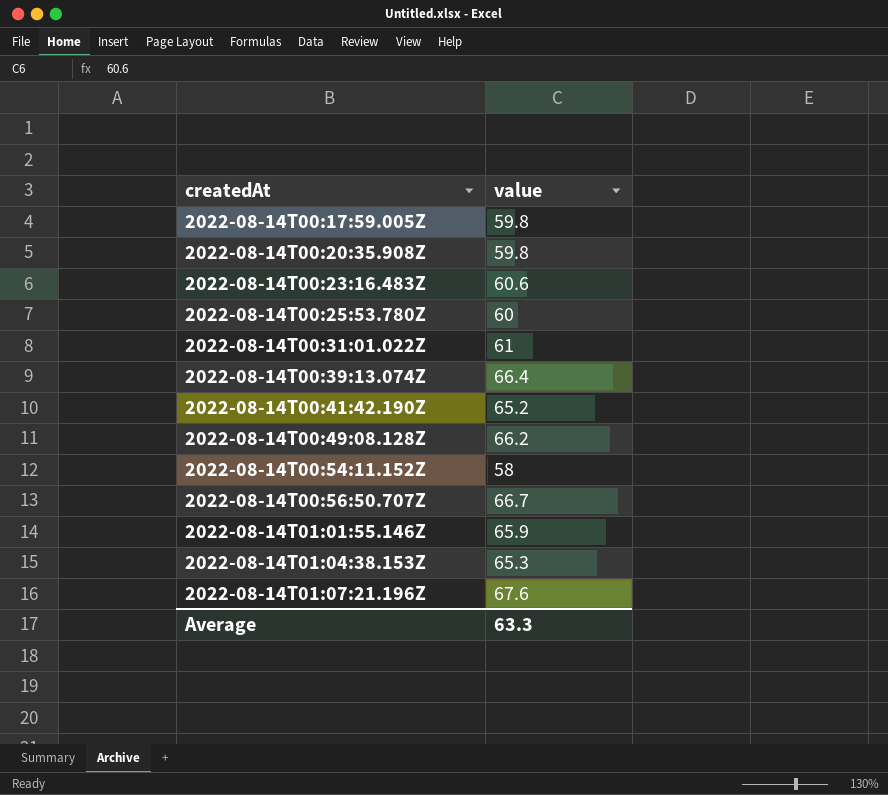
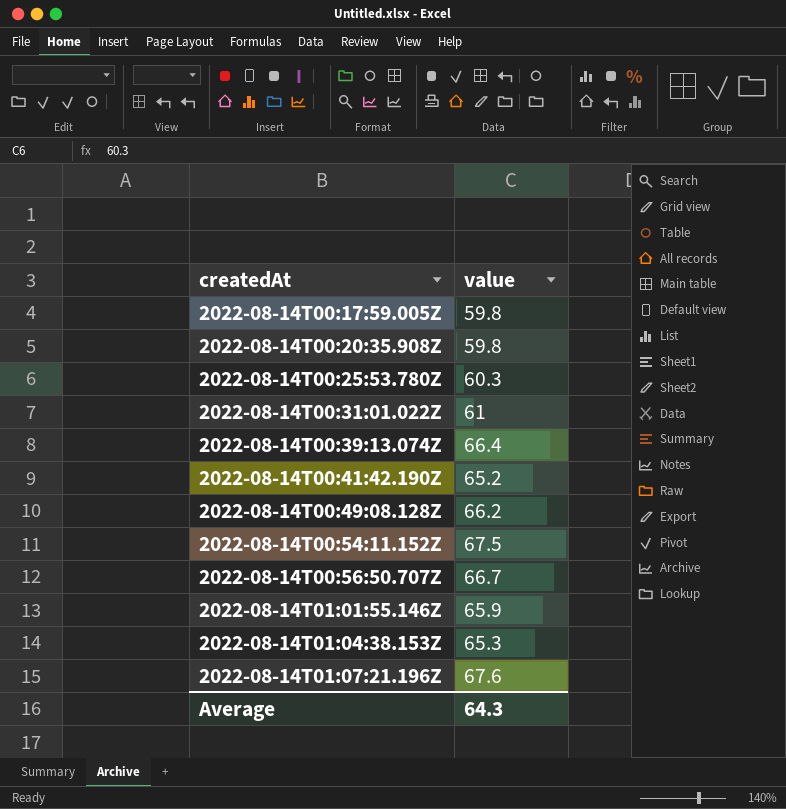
row 2022-08-14T00:23:16.483Z: 60.6 -> none
2022-08-14T00:25:53.780Z | value: 60 -> 60.3
2022-08-14T00:54:11.152Z | value: 58 -> 67.5
Average | value: 63.3 -> 64.3

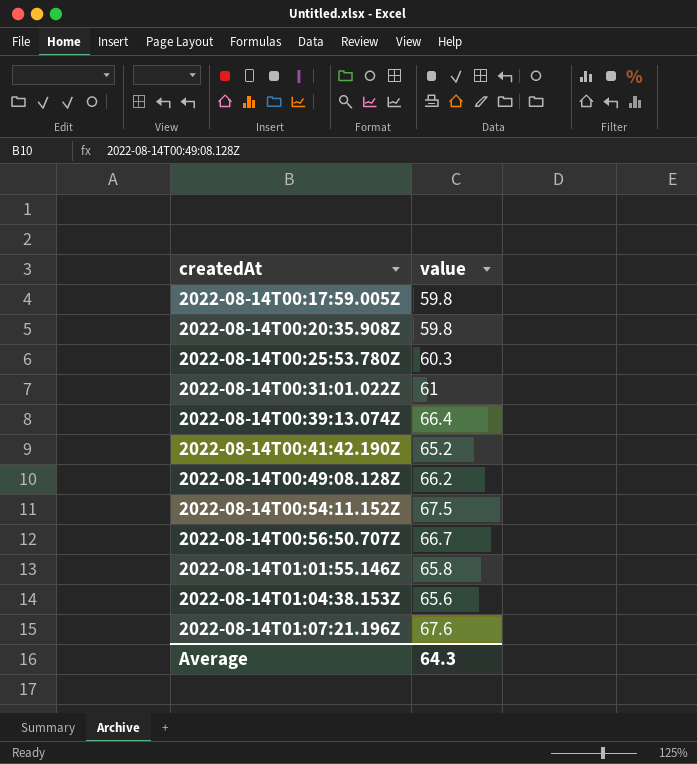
2022-08-14T01:01:55.146Z | value: 65.9 -> 65.8
2022-08-14T01:04:38.153Z | value: 65.3 -> 65.6

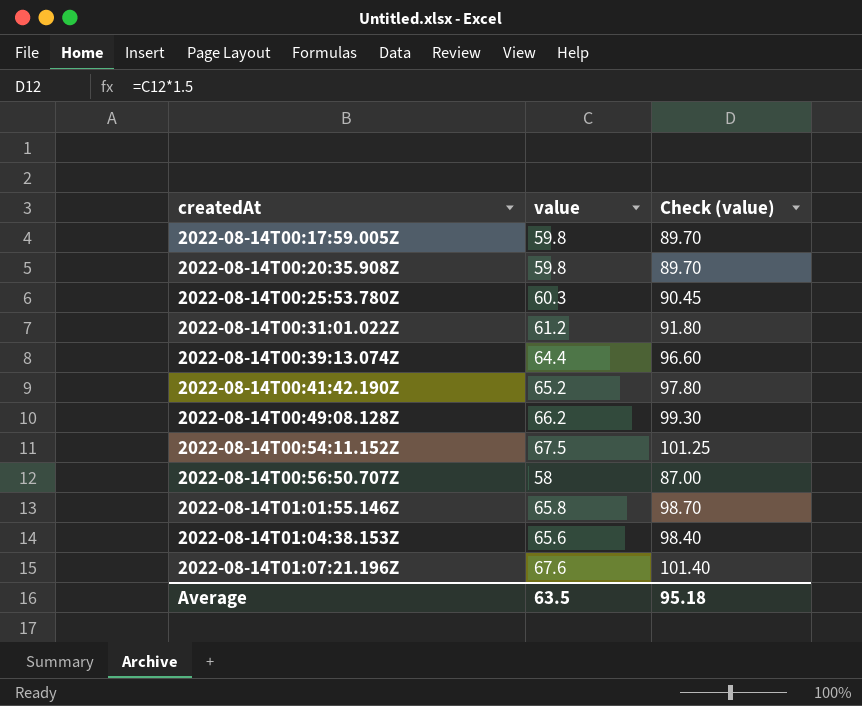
column Check (value) | formula: none -> [value] * 1.5
2022-08-14T00:31:01.022Z | value: 61 -> 61.2
2022-08-14T00:39:13.074Z | value: 66.4 -> 64.4
2022-08-14T00:56:50.707Z | value: 66.7 -> 58
Average | value: 64.3 -> 63.5

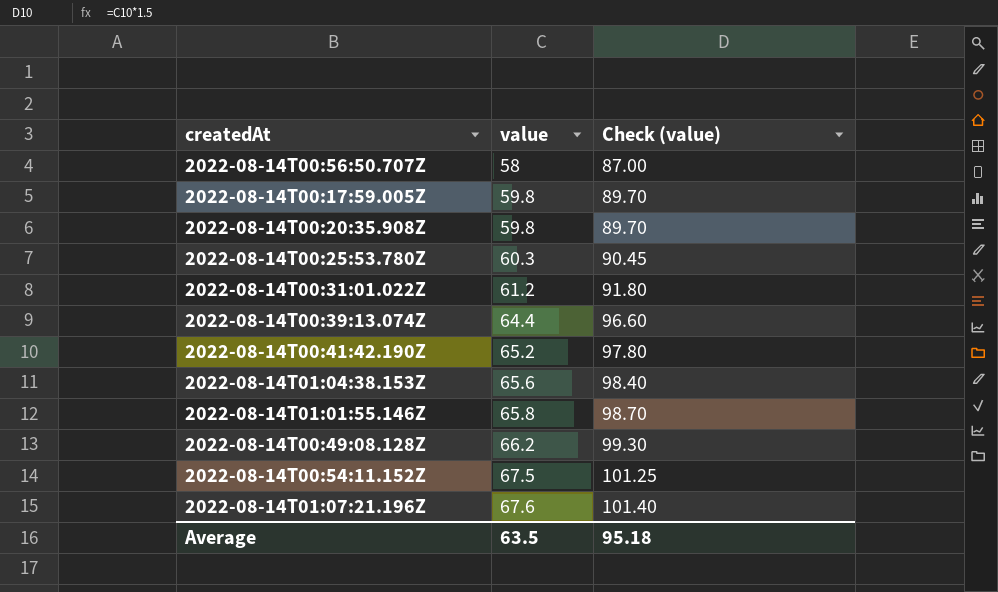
row order: createdAt ascending -> value ascending

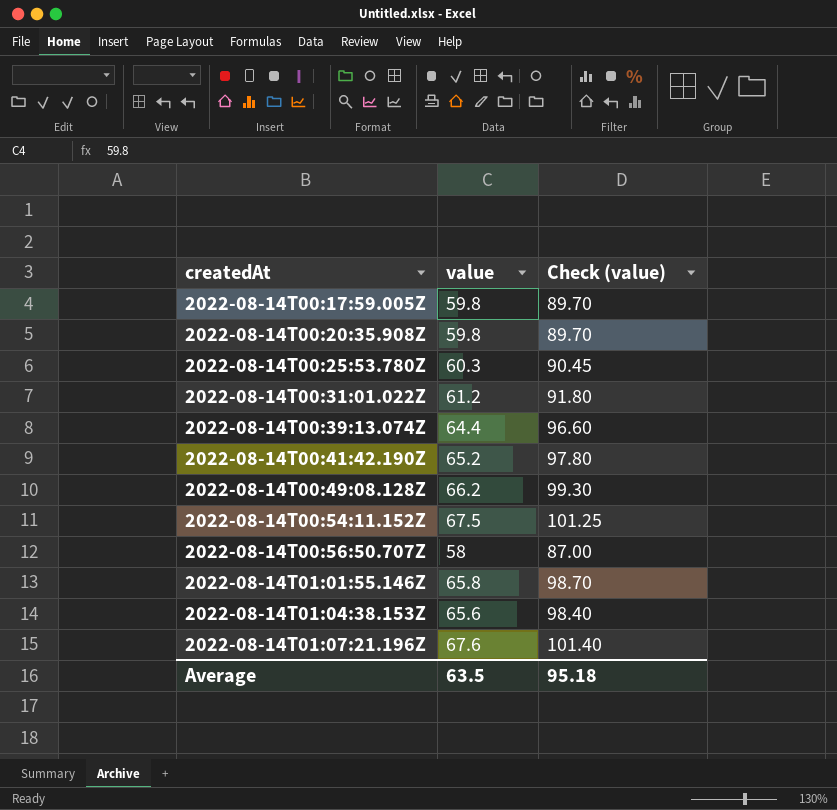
row order: value ascending -> createdAt ascending

